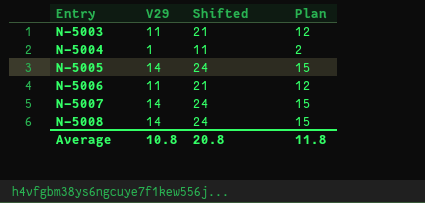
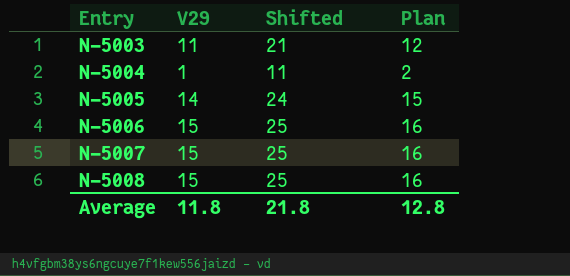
N-5006 | V29: 11 -> 15
N-5006 | Shifted: 21 -> 25
N-5006 | Plan: 12 -> 16
N-5007 | V29: 14 -> 15
N-5007 | Shifted: 24 -> 25
N-5007 | Plan: 15 -> 16
N-5008 | V29: 14 -> 15
N-5008 | Shifted: 24 -> 25
N-5008 | Plan: 15 -> 16
Average | V29: 10.8 -> 11.8
Average | Shifted: 20.8 -> 21.8
Average | Plan: 11.8 -> 12.8

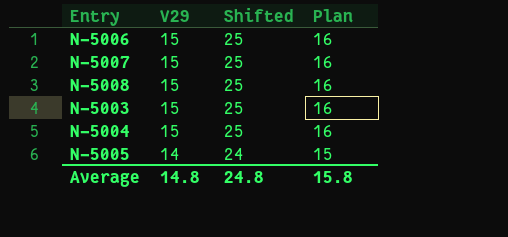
row order: Entry ascending -> V29 descending
N-5003 | V29: 11 -> 15
N-5003 | Shifted: 21 -> 25
N-5003 | Plan: 12 -> 16
N-5004 | V29: 1 -> 15
N-5004 | Shifted: 11 -> 25
N-5004 | Plan: 2 -> 16
Average | V29: 11.8 -> 14.8
Average | Shifted: 21.8 -> 24.8
Average | Plan: 12.8 -> 15.8

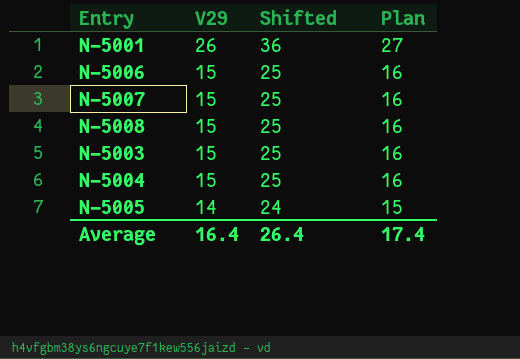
row N-5001: none -> 26 | 36 | 27
Average | V29: 14.8 -> 16.4
Average | Shifted: 24.8 -> 26.4
Average | Plan: 15.8 -> 17.4

